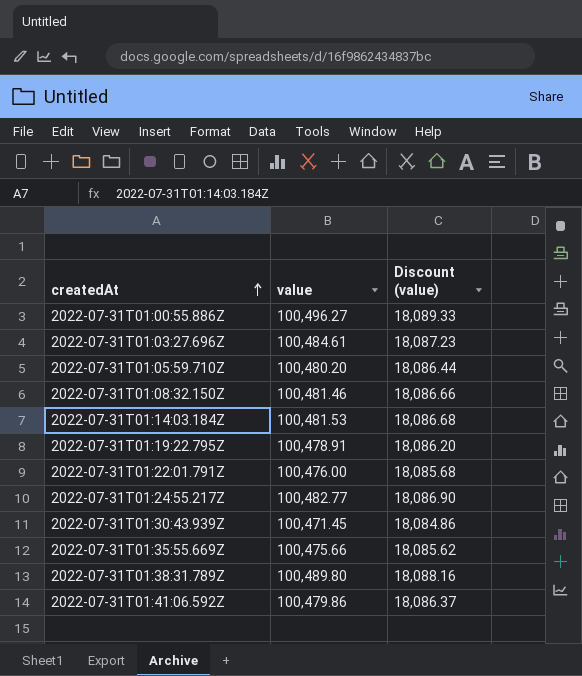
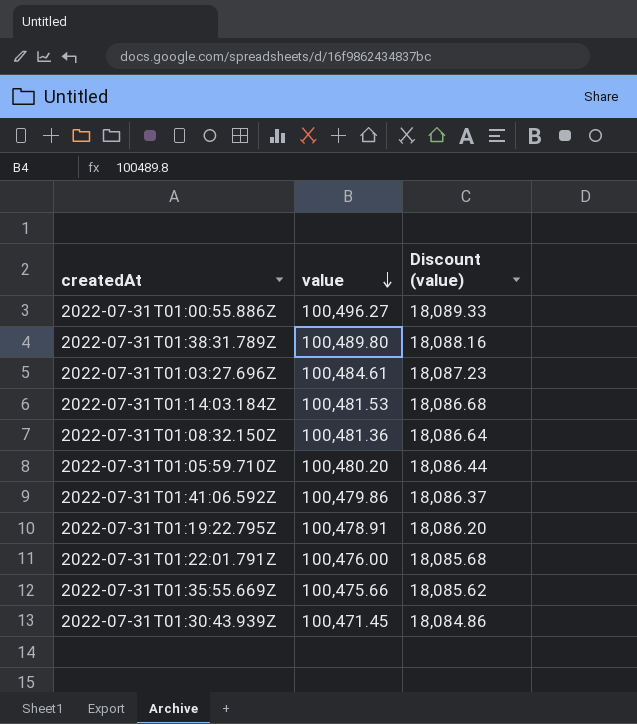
row order: createdAt ascending -> value descending
row 2022-07-31T01:24:55.217Z: 100,482.77 | 18,086.90 -> none
2022-07-31T01:08:32.150Z | value: 100,481.46 -> 100,481.36
2022-07-31T01:08:32.150Z | Discount (value): 18,086.66 -> 18,086.64

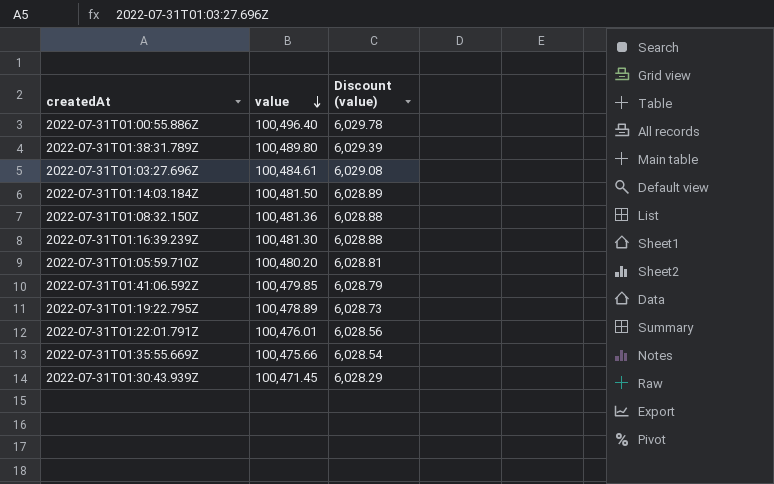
column Discount (value) | formula: [value] * 0.18 -> [value] * 0.06
2022-07-31T01:00:55.886Z | value: 100,496.27 -> 100,496.40
2022-07-31T01:14:03.184Z | value: 100,481.53 -> 100,481.50
row 2022-07-31T01:16:39.239Z: none -> 100,481.30 | 6,028.88
2022-07-31T01:41:06.592Z | value: 100,479.86 -> 100,479.85
2022-07-31T01:19:22.795Z | value: 100,478.91 -> 100,478.89
2022-07-31T01:22:01.791Z | value: 100,476.00 -> 100,476.01

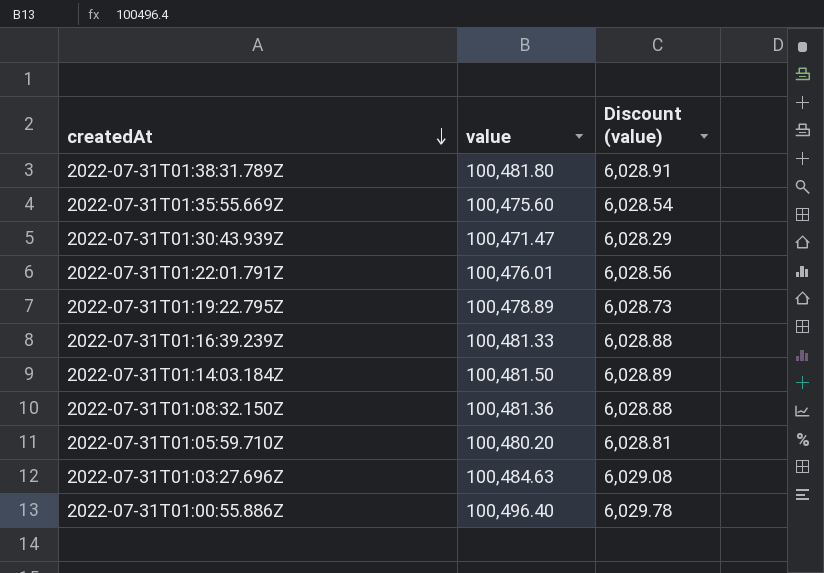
row order: value descending -> createdAt descending
row 2022-07-31T01:41:06.592Z: 100,479.85 | 6,028.79 -> none
2022-07-31T01:38:31.789Z | value: 100,489.80 -> 100,481.80
2022-07-31T01:38:31.789Z | Discount (value): 6,029.39 -> 6,028.91
2022-07-31T01:35:55.669Z | value: 100,475.66 -> 100,475.60
2022-07-31T01:30:43.939Z | value: 100,471.45 -> 100,471.47
2022-07-31T01:16:39.239Z | value: 100,481.30 -> 100,481.33
2022-07-31T01:03:27.696Z | value: 100,484.61 -> 100,484.63

